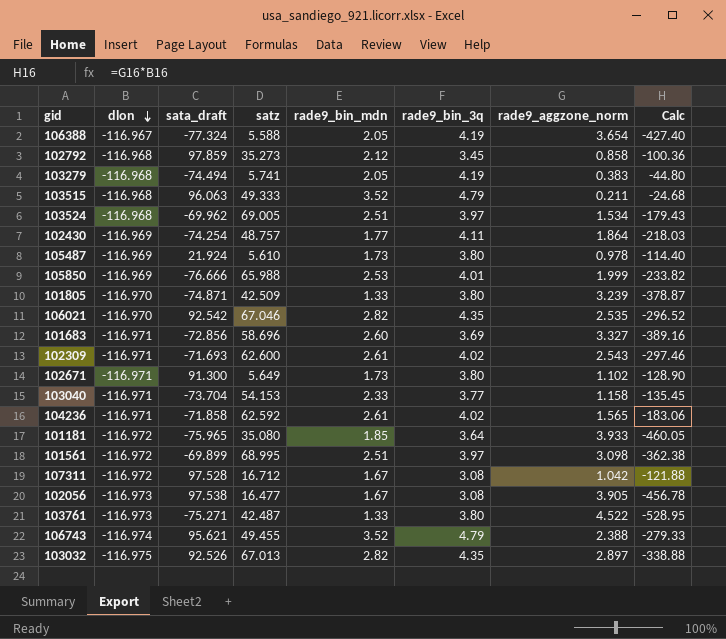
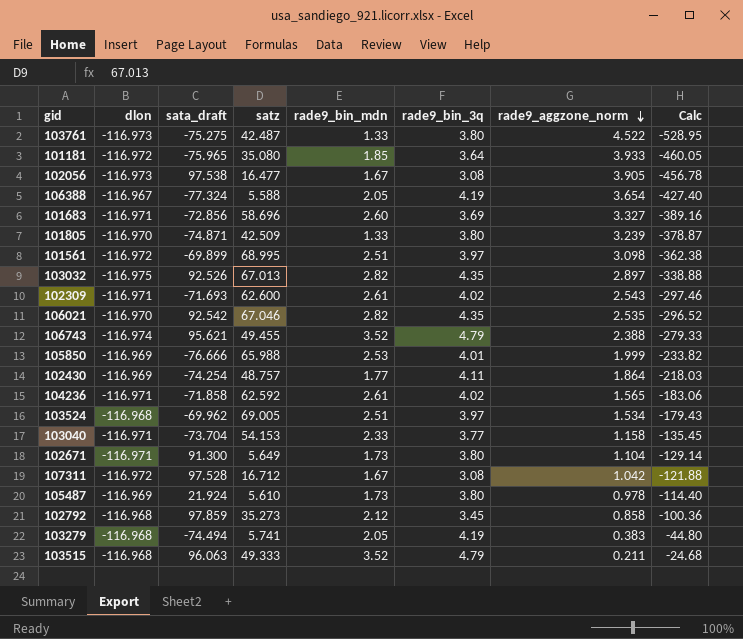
row order: dlon descending -> rade9_aggzone_norm descending
103761 | sata_draft: -75.271 -> -75.275
102671 | rade9_aggzone_norm: 1.102 -> 1.104
102671 | Calc: -128.90 -> -129.14

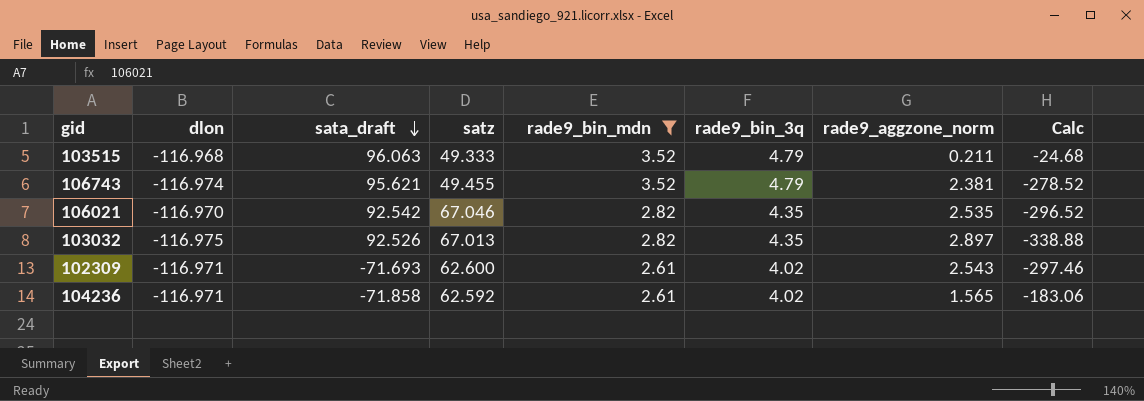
filter: none -> rade9_bin_mdn >= 2.61
row order: rade9_aggzone_norm descending -> sata_draft descending
106743 | rade9_aggzone_norm: 2.388 -> 2.381
106743 | Calc: -279.33 -> -278.52

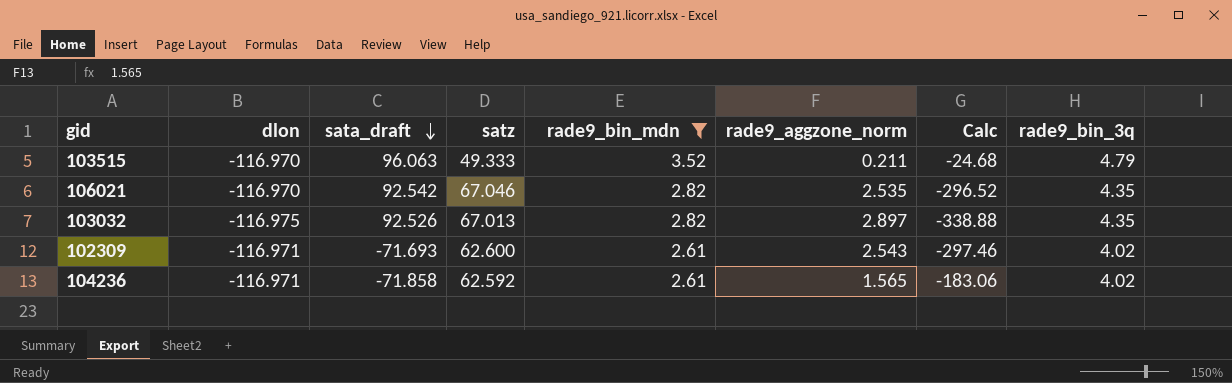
column rade9_bin_3q | position: 6 -> 8
row 106743: -116.974 | 95.621 | 49.455 | 3.52 | 4.79 | 2.381 | -278.52 -> none
103515 | dlon: -116.968 -> -116.970

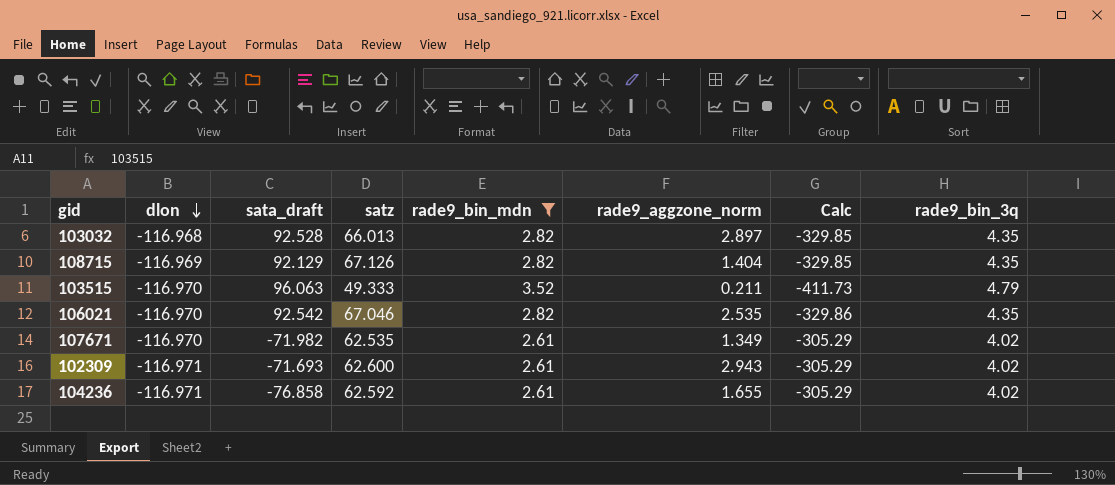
row order: sata_draft descending -> dlon descending
column Calc | formula: [dlon] * [rade9_aggzone_norm] -> [dlon] * [rade9_bin_mdn]
103032 | dlon: -116.975 -> -116.968
103032 | sata_draft: 92.526 -> 92.528
103032 | satz: 67.013 -> 66.013
row 108715: none -> -116.969 | 92.129 | 67.126 | 2.82 | 1.404 | -329.85 | 4.35
row 107671: none -> -116.970 | -71.982 | 62.535 | 2.61 | 1.349 | -305.29 | 4.02
102309 | rade9_aggzone_norm: 2.543 -> 2.943
104236 | sata_draft: -71.858 -> -76.858
104236 | rade9_aggzone_norm: 1.565 -> 1.655

